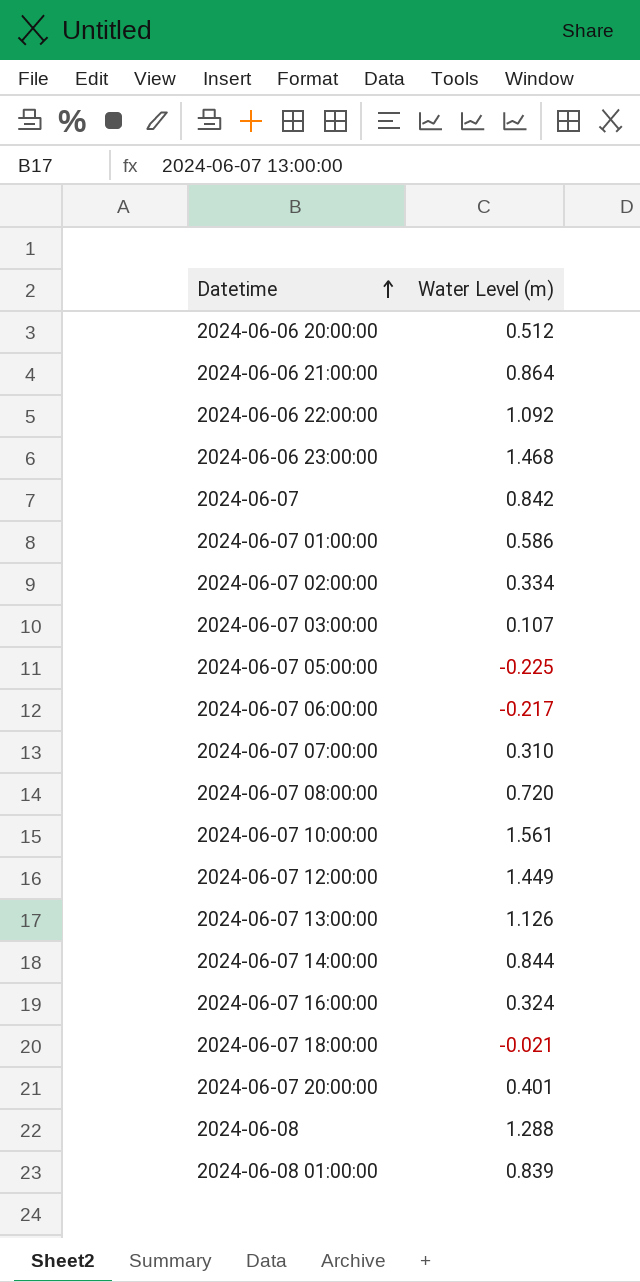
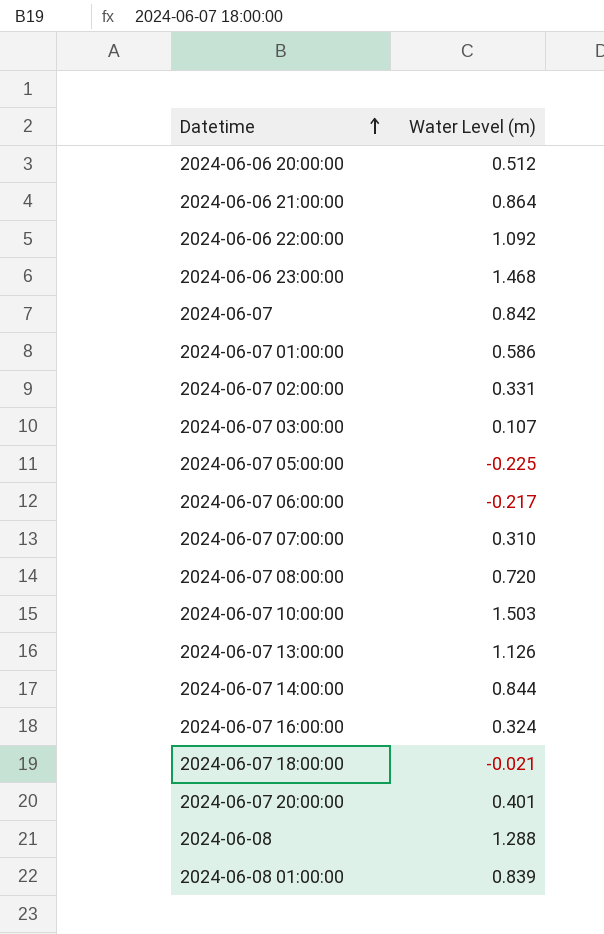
row 2024-06-07 12:00:00: 1.449 -> none
2024-06-07 02:00:00 | Water Level (m): 0.334 -> 0.331
2024-06-07 10:00:00 | Water Level (m): 1.561 -> 1.503

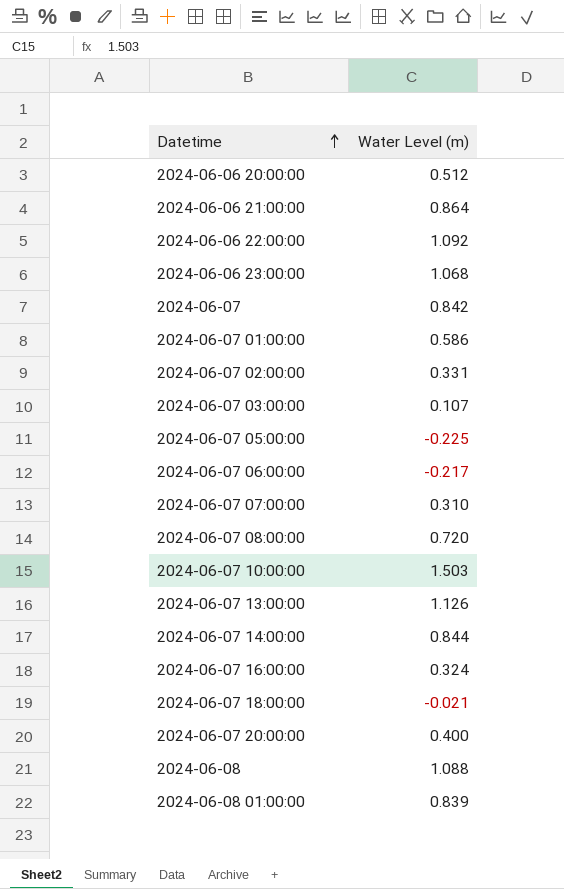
2024-06-06 23:00:00 | Water Level (m): 1.468 -> 1.068
2024-06-07 20:00:00 | Water Level (m): 0.401 -> 0.400
2024-06-08 | Water Level (m): 1.288 -> 1.088

